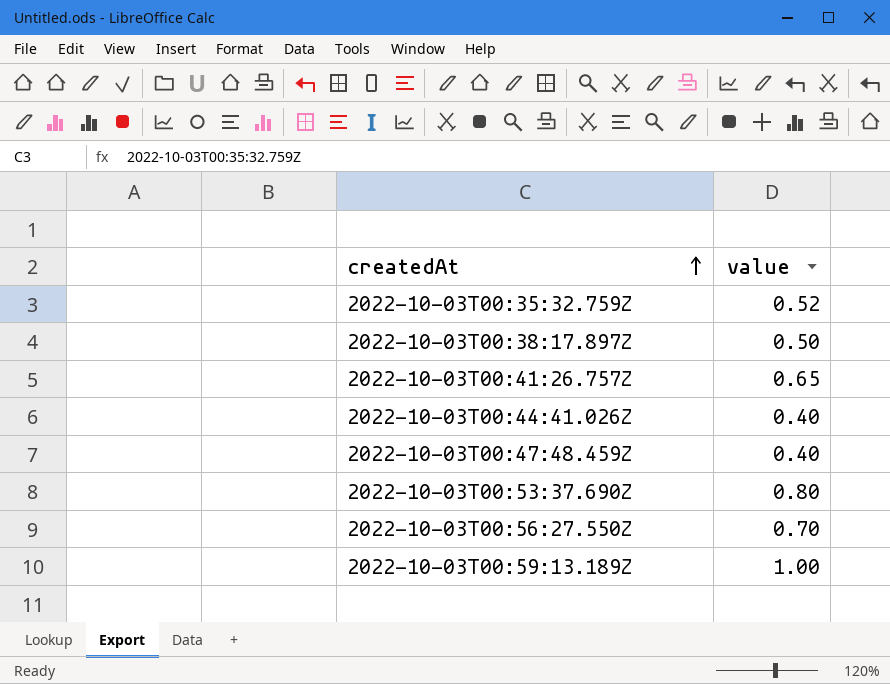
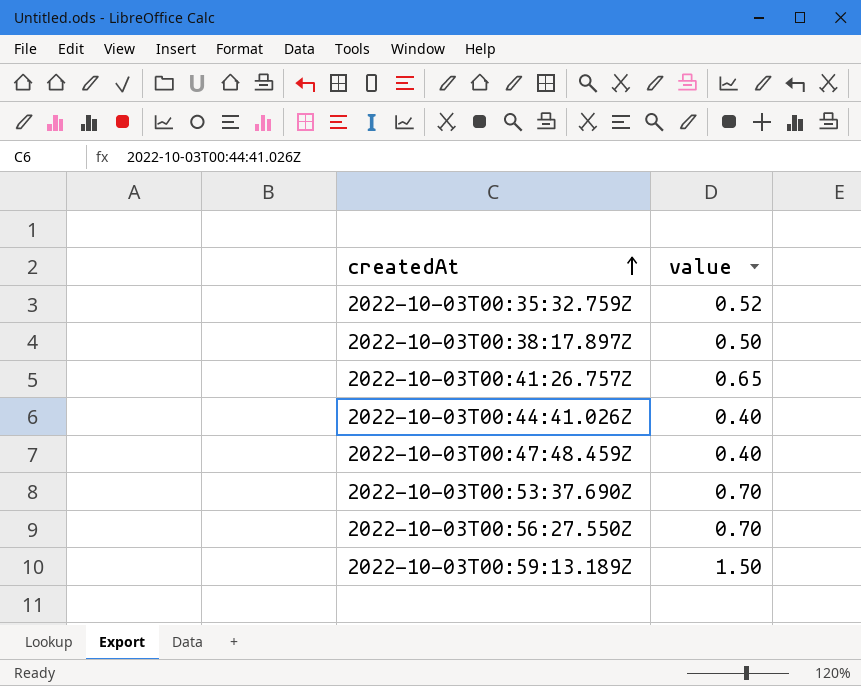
2022-10-03T00:53:37.690Z | value: 0.80 -> 0.70
2022-10-03T00:59:13.189Z | value: 1.00 -> 1.50

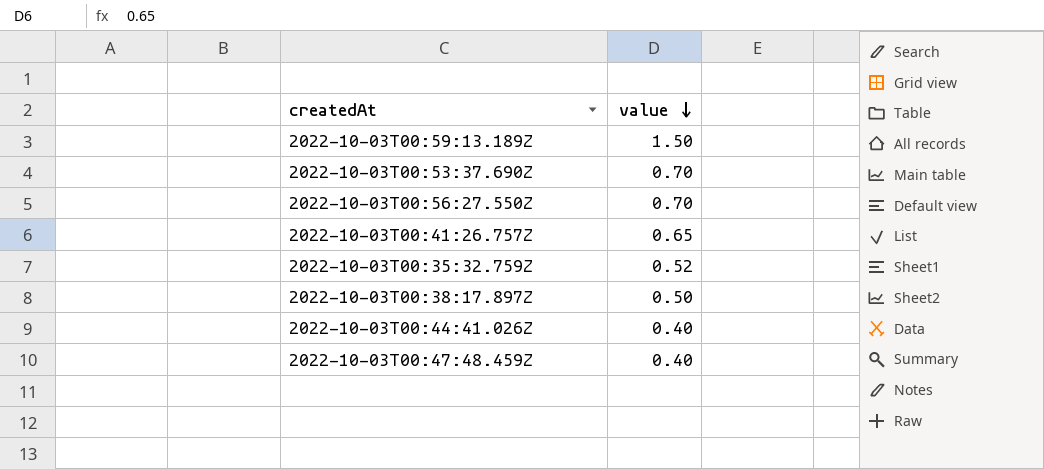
row order: createdAt ascending -> value descending

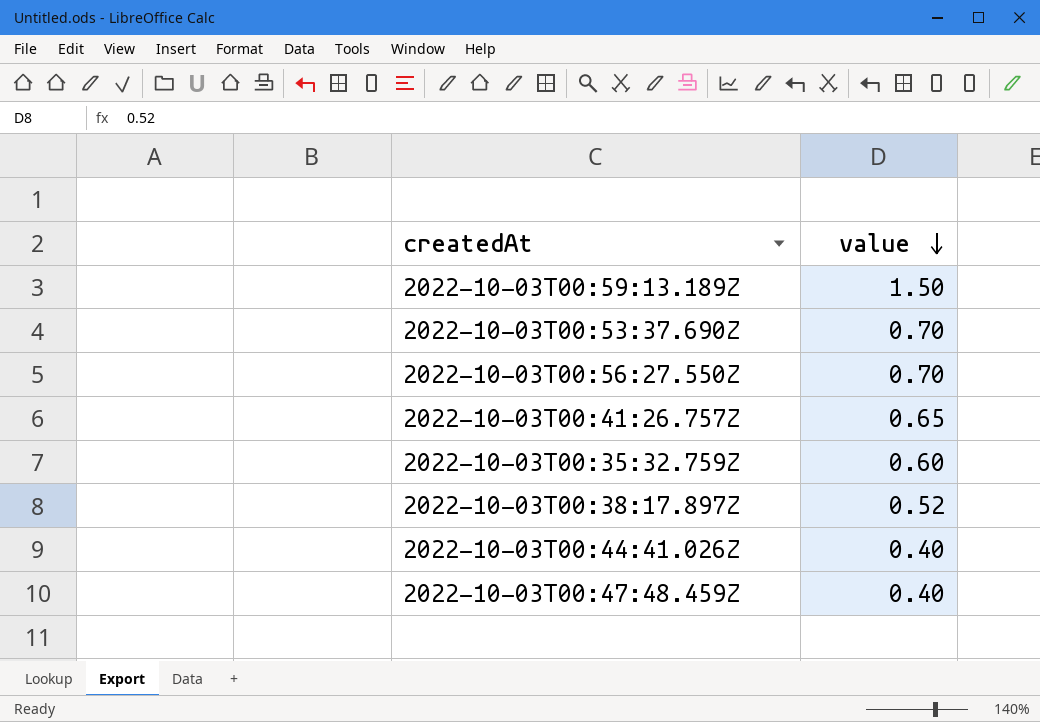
2022-10-03T00:35:32.759Z | value: 0.52 -> 0.60
2022-10-03T00:38:17.897Z | value: 0.50 -> 0.52

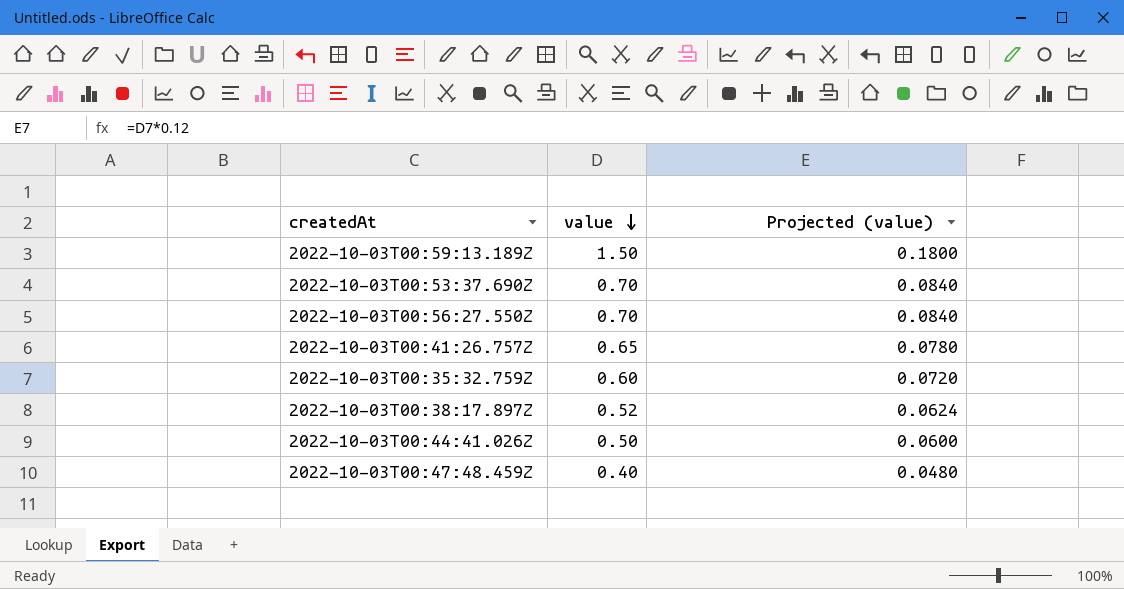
column Projected (value) | formula: none -> [value] * 0.12
2022-10-03T00:44:41.026Z | value: 0.40 -> 0.50

